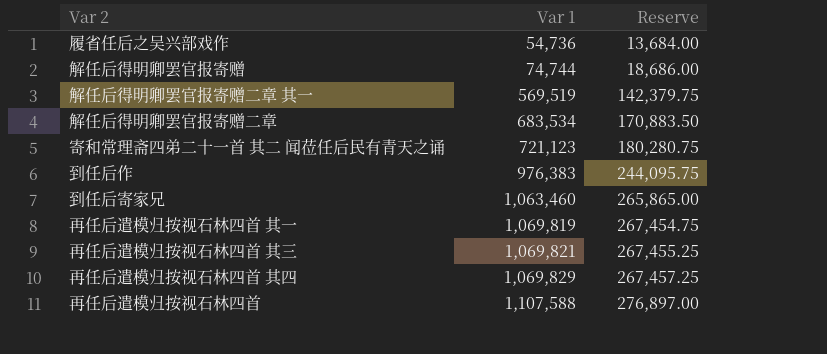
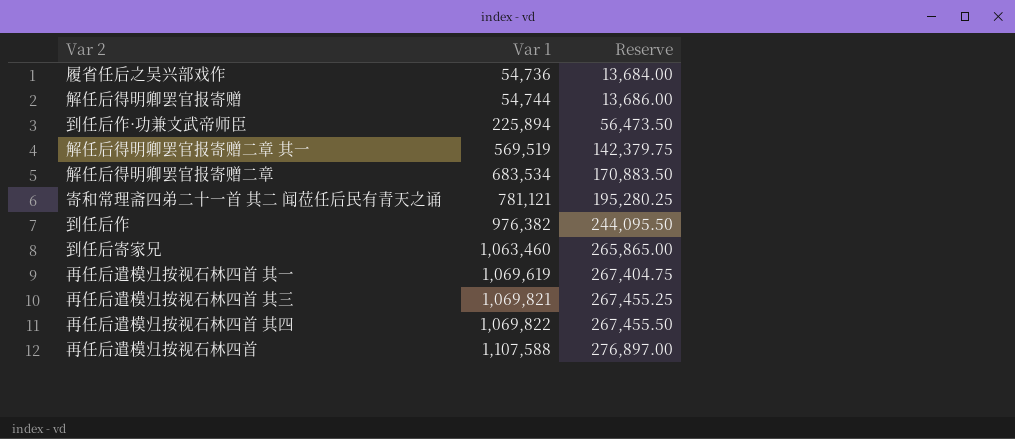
解任后得明卿罢官报寄赠 | Var 1: 74,744 -> 54,744
解任后得明卿罢官报寄赠 | Reserve: 18,686.00 -> 13,686.00
row 到任后作·功兼文武帝师臣: none -> 225,894 | 56,473.50
寄和常理斋四弟二十一首 其二 闻莅任后民有青天之诵 | Var 1: 721,123 -> 781,121
寄和常理斋四弟二十一首 其二 闻莅任后民有青天之诵 | Reserve: 180,280.75 -> 195,280.25
到任后作 | Var 1: 976,383 -> 976,382
到任后作 | Reserve: 244,095.75 -> 244,095.50
再任后遣模归按视石林四首 其一 | Var 1: 1,069,819 -> 1,069,619
再任后遣模归按视石林四首 其一 | Reserve: 267,454.75 -> 267,404.75
再任后遣模归按视石林四首 其四 | Var 1: 1,069,829 -> 1,069,822
再任后遣模归按视石林四首 其四 | Reserve: 267,457.25 -> 267,455.50

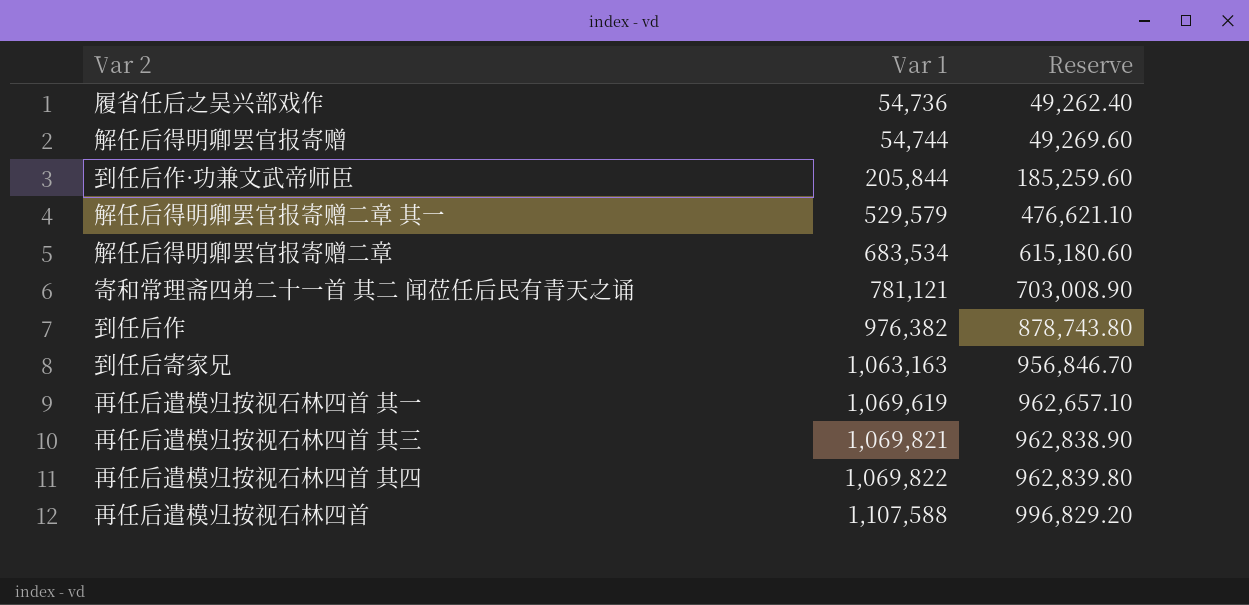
column Reserve | formula: [Var 1] * 0.25 -> [Var 1] * 0.9
到任后作·功兼文武帝师臣 | Var 1: 225,894 -> 205,844
解任后得明卿罢官报寄赠二章 其一 | Var 1: 569,519 -> 529,579
到任后寄家兄 | Var 1: 1,063,460 -> 1,063,163

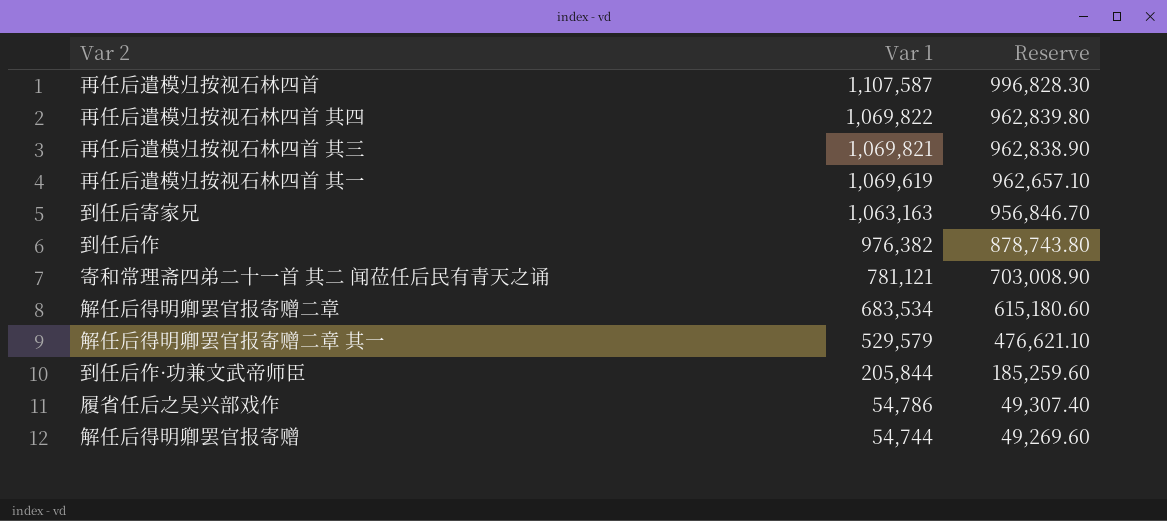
row order: Var 1 ascending -> Var 1 descending
再任后遣模归按视石林四首 | Var 1: 1,107,588 -> 1,107,587
再任后遣模归按视石林四首 | Reserve: 996,829.20 -> 996,828.30
履省任后之吴兴部戏作 | Var 1: 54,736 -> 54,786
履省任后之吴兴部戏作 | Reserve: 49,262.40 -> 49,307.40

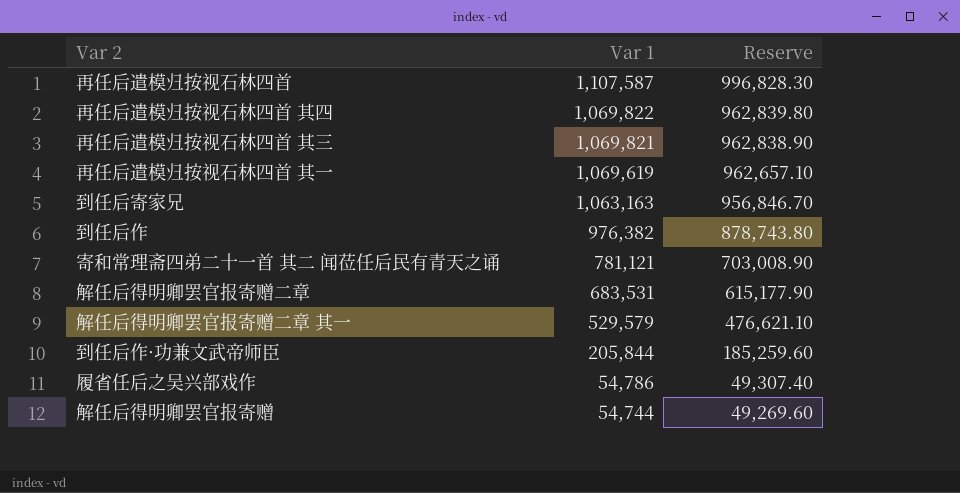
解任后得明卿罢官报寄赠二章 | Var 1: 683,534 -> 683,531
解任后得明卿罢官报寄赠二章 | Reserve: 615,180.60 -> 615,177.90

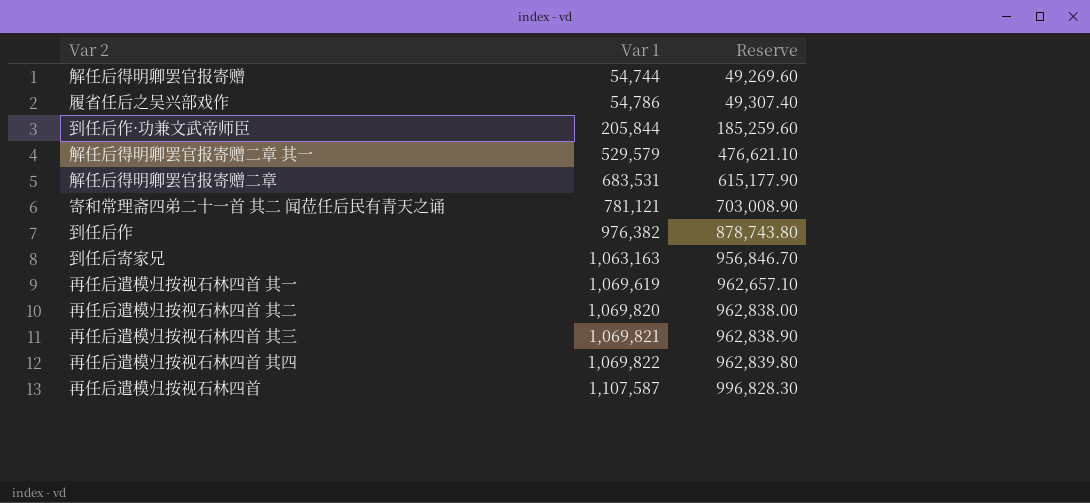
row order: Var 1 descending -> Var 1 ascending
row 再任后遣模归按视石林四首 其二: none -> 1,069,820 | 962,838.00

